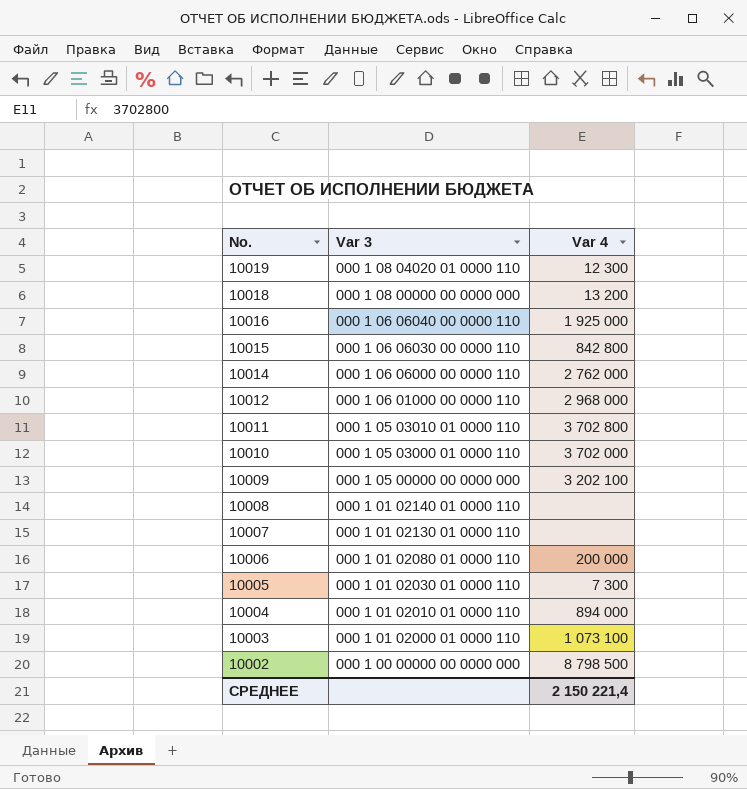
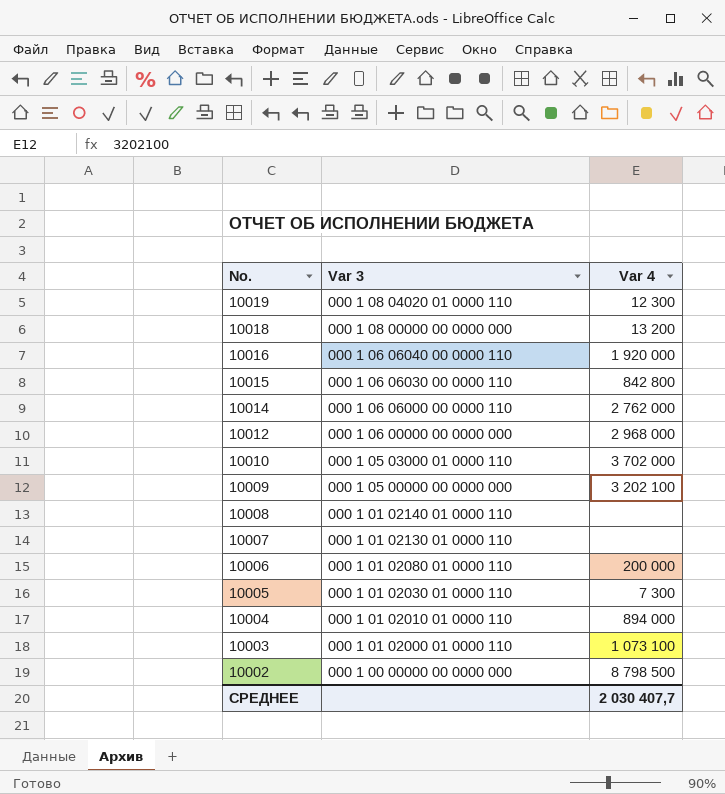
row 10011: 000 1 05 03010 01 0000 110 | 3 702 800 -> none
10016 | Var 4: 1 925 000 -> 1 920 000
10012 | Var 3: 000 1 06 01000 00 0000 110 -> 000 1 06 00000 00 0000 000
СРЕДНЕЕ | Var 4: 2 150 221,4 -> 2 030 407,7

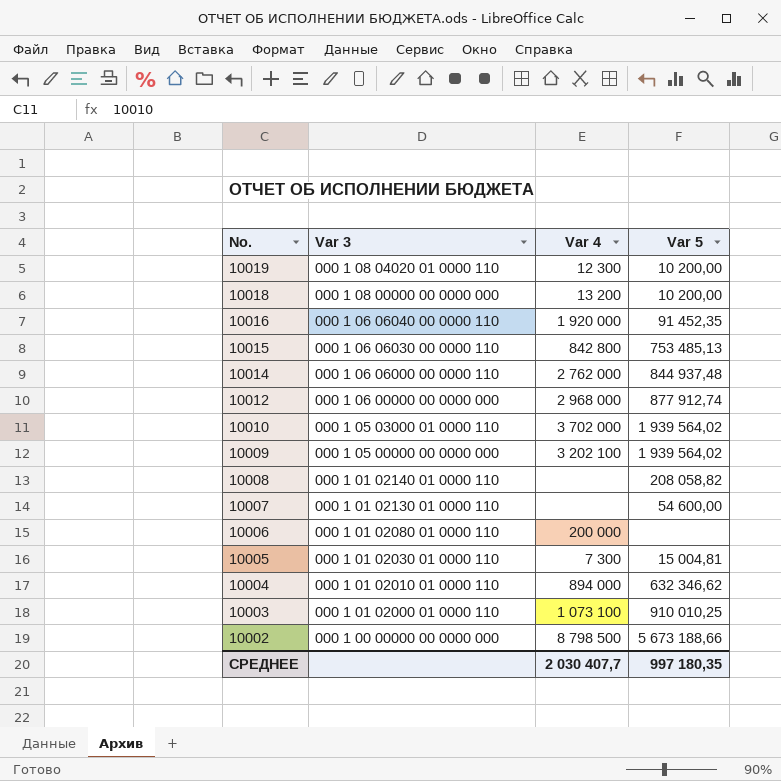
column Var 5 | position: none -> 4

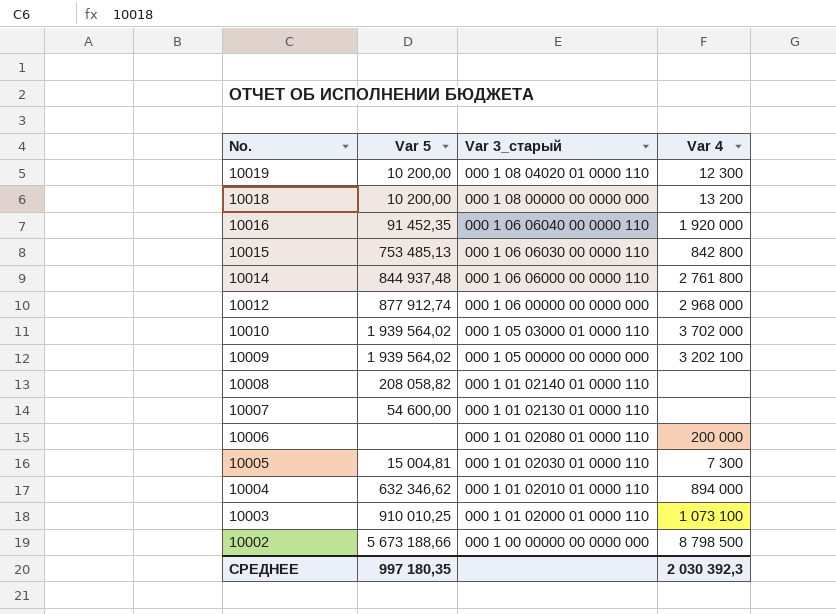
column Var 5 | position: 4 -> 2
column name: Var 3 -> Var 3_старый
10014 | Var 4: 2 762 000 -> 2 761 800
СРЕДНЕЕ | Var 4: 2 030 407,7 -> 2 030 392,3

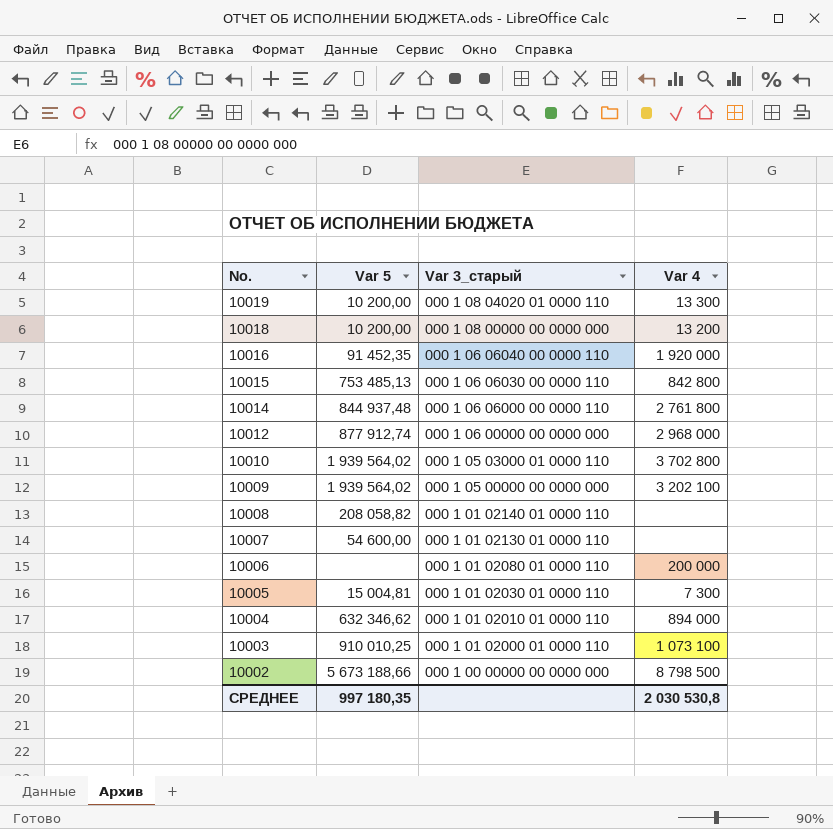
10019 | Var 4: 12 300 -> 13 300
10010 | Var 4: 3 702 000 -> 3 702 800
СРЕДНЕЕ | Var 4: 2 030 392,3 -> 2 030 530,8

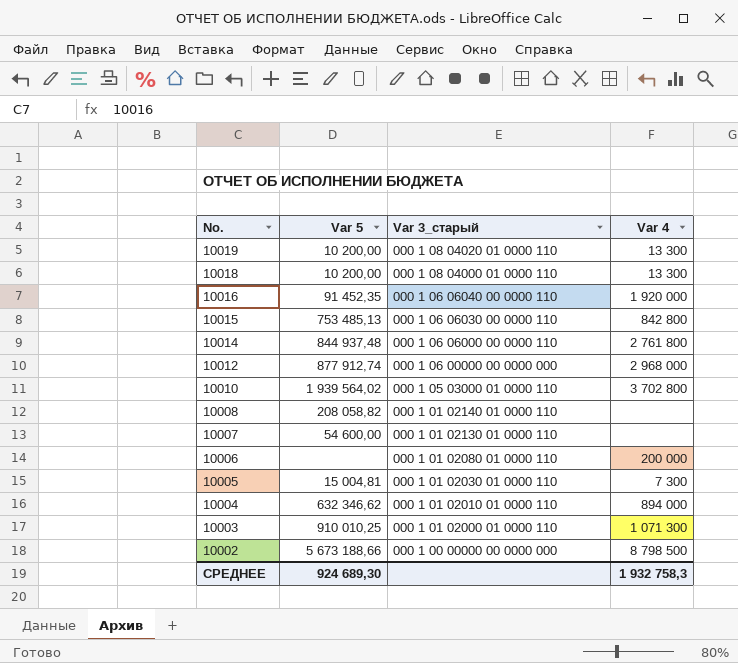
row 10009: 1 939 564,02 | 000 1 05 00000 00 0000 000 | 3 202 100 -> none
10018 | Var 3_старый: 000 1 08 00000 00 0000 000 -> 000 1 08 04000 01 0000 110
10018 | Var 4: 13 200 -> 13 300
10003 | Var 4: 1 073 100 -> 1 071 300
СРЕДНЕЕ | Var 5: 997 180,35 -> 924 689,30
СРЕДНЕЕ | Var 4: 2 030 530,8 -> 1 932 758,3

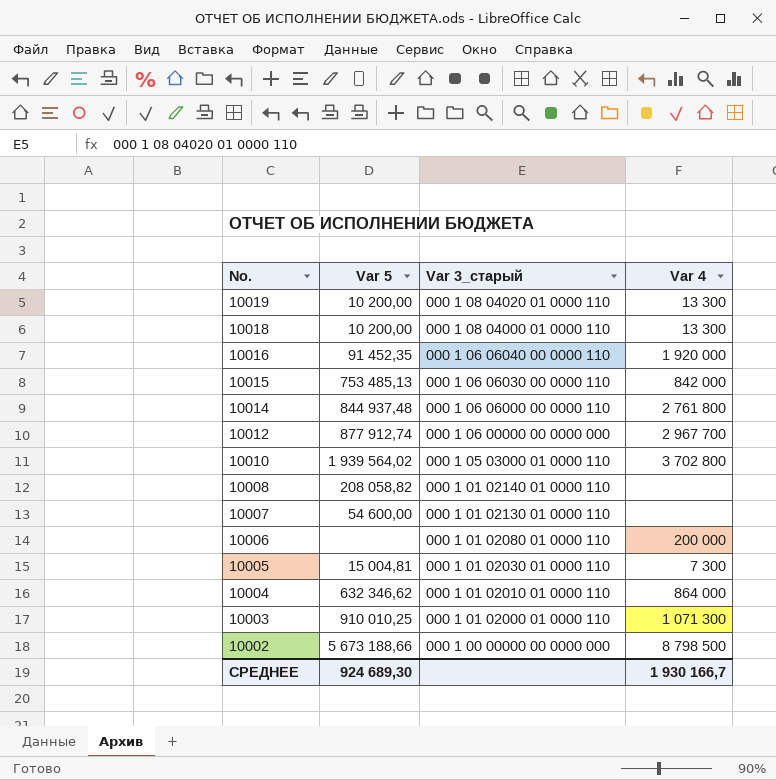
10015 | Var 4: 842 800 -> 842 000
10012 | Var 4: 2 968 000 -> 2 967 700
10004 | Var 4: 894 000 -> 864 000
СРЕДНЕЕ | Var 4: 1 932 758,3 -> 1 930 166,7

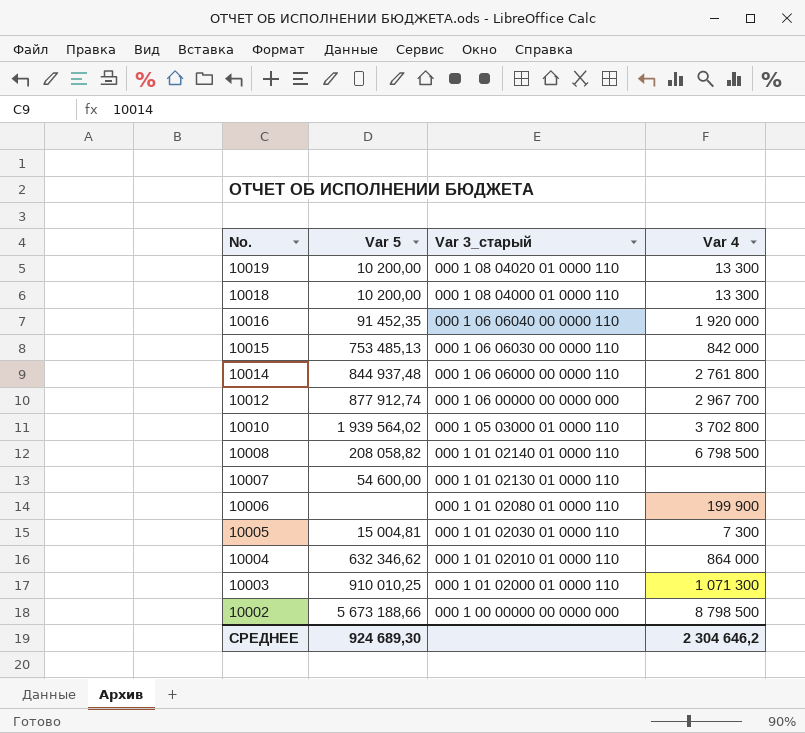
10008 | Var 4: none -> 6 798 500
10006 | Var 4: 200 000 -> 199 900
СРЕДНЕЕ | Var 4: 1 930 166,7 -> 2 304 646,2

